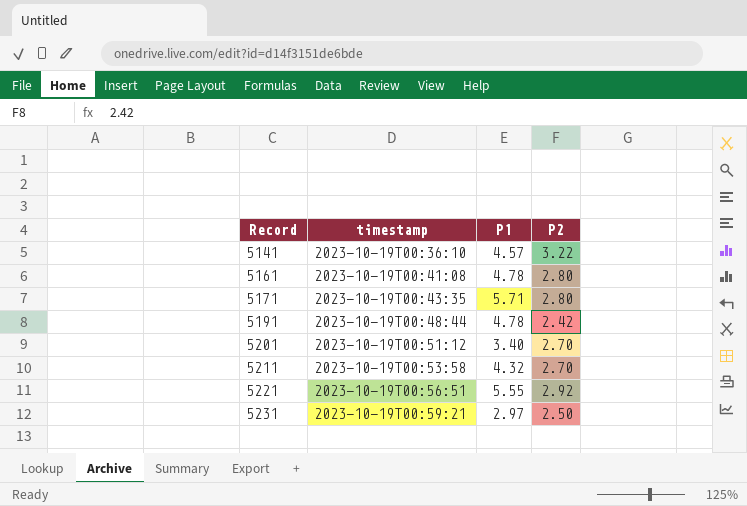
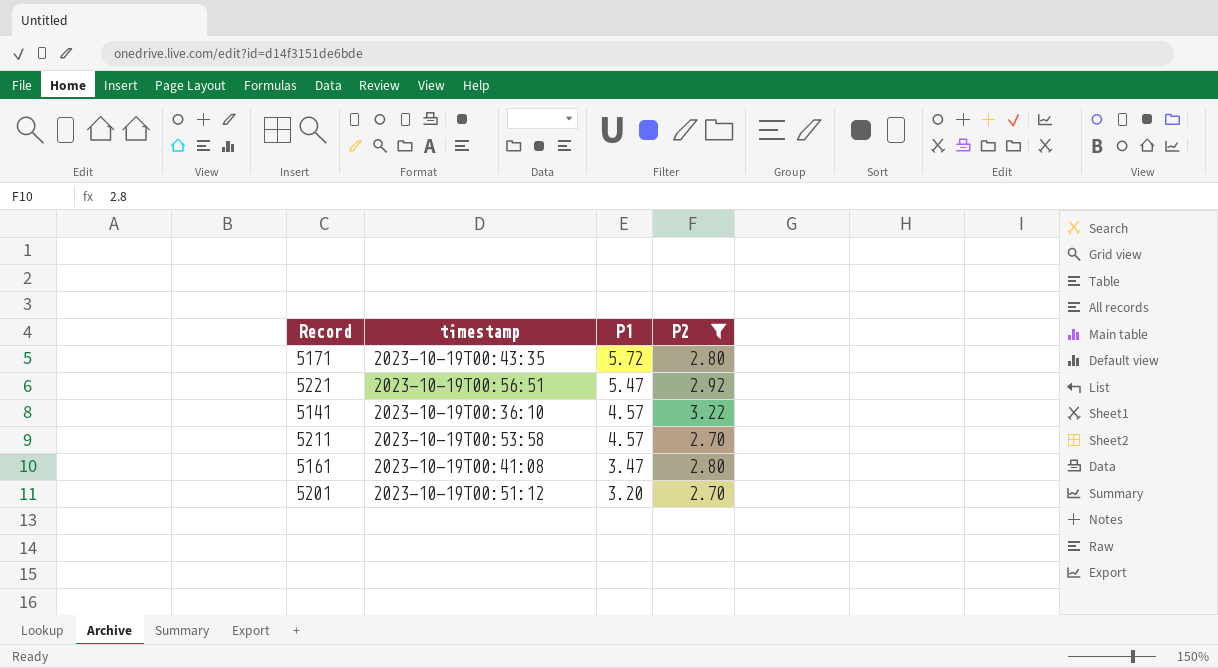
filter: none -> P2 >= 2.70
row order: Record ascending -> P1 descending
5171 | P1: 5.71 -> 5.72
5221 | P1: 5.55 -> 5.47
5211 | P1: 4.32 -> 4.57
5161 | P1: 4.78 -> 3.47
5201 | P1: 3.40 -> 3.20

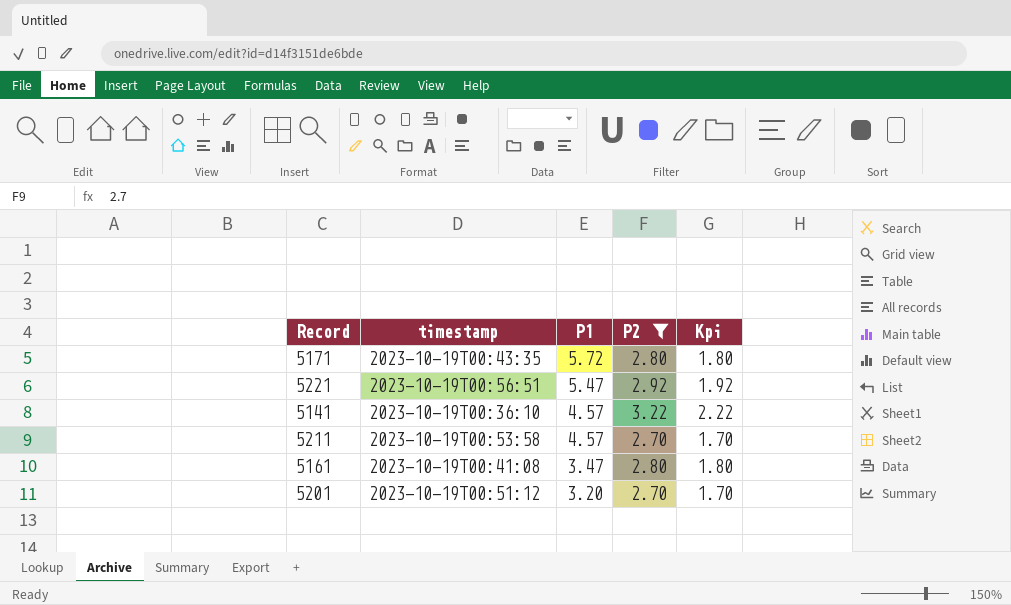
column Kpi | formula: none -> [P2] - 1

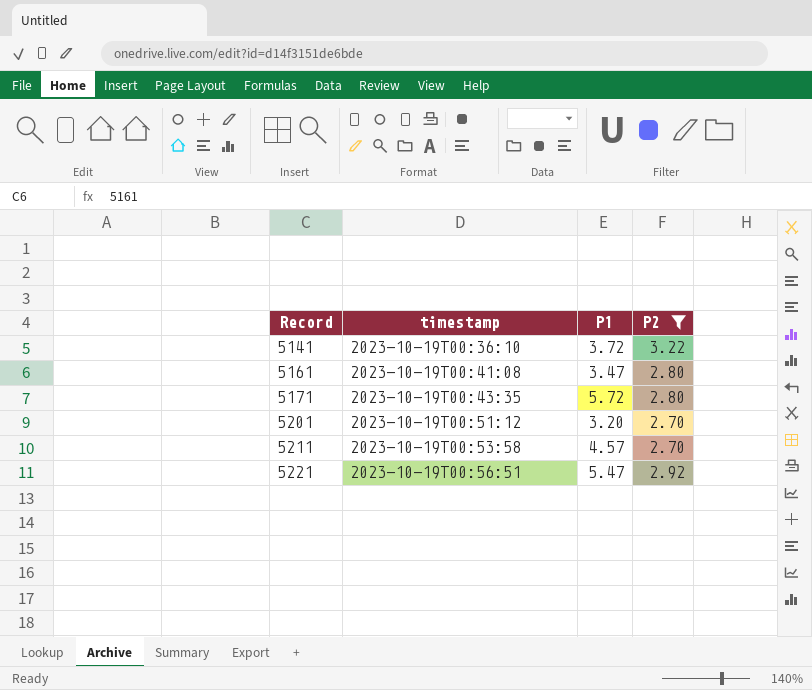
row order: P1 descending -> Record ascending
column Kpi | formula: [P2] - 1 -> none
5141 | P1: 4.57 -> 3.72

